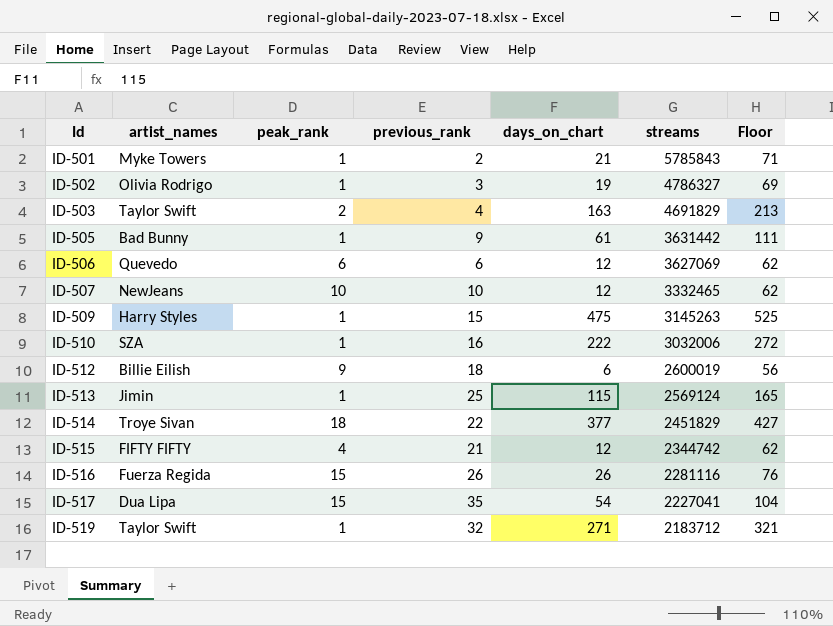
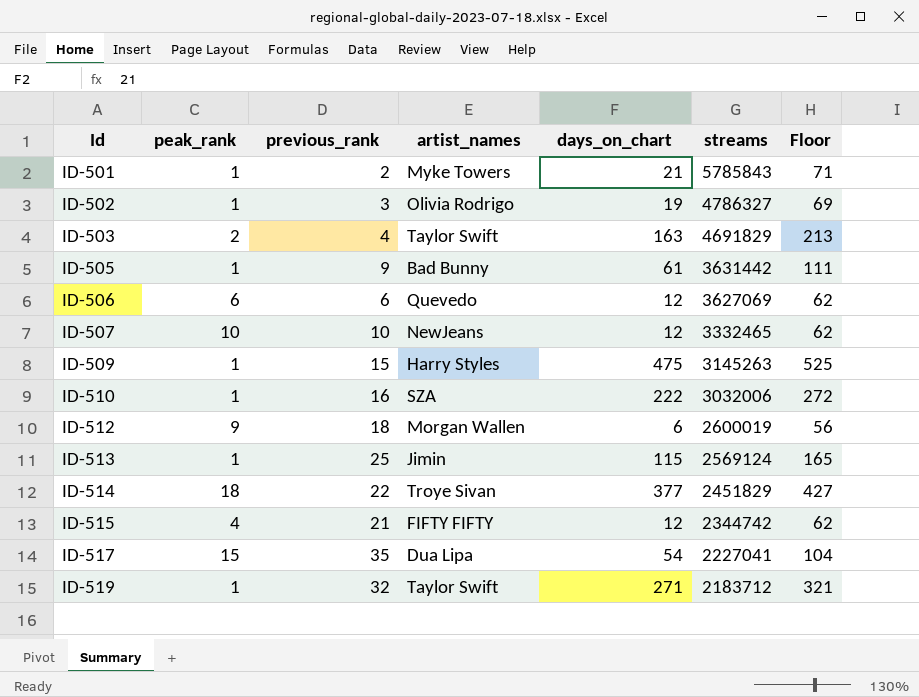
column artist_names | position: 2 -> 4
row ID-516: Fuerza Regida | 15 | 26 | 26 | 2281116 | 76 -> none
ID-512 | artist_names: Billie Eilish -> Morgan Wallen

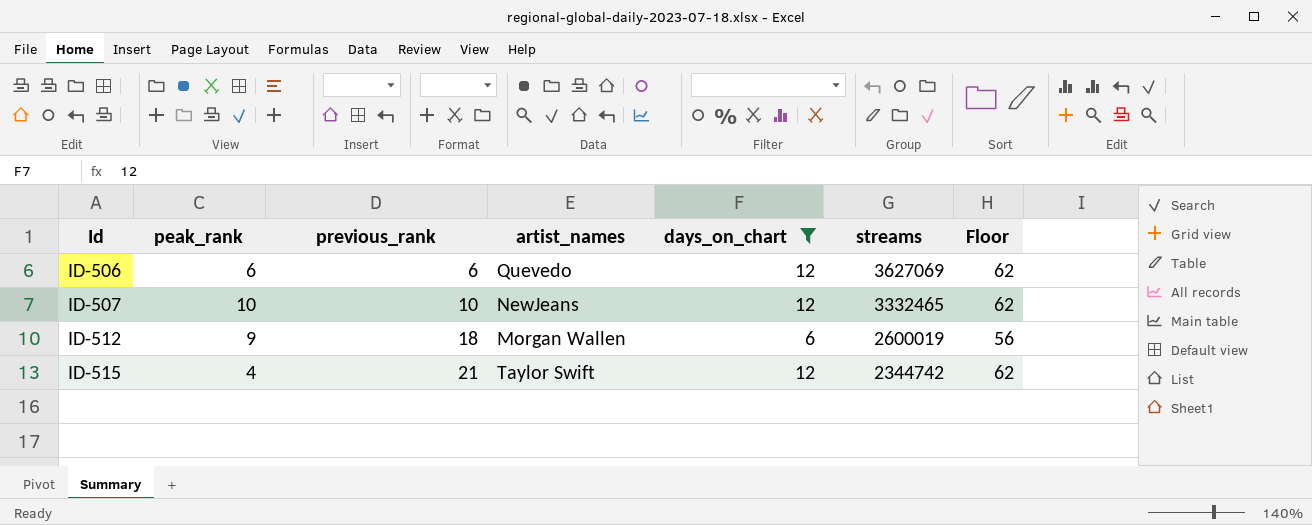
filter: none -> days_on_chart <= 12
ID-515 | artist_names: FIFTY FIFTY -> Taylor Swift

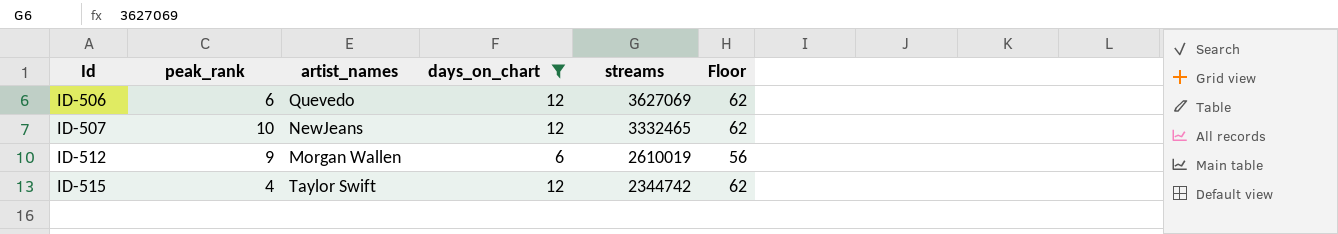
column previous_rank | position: 3 -> none
ID-512 | streams: 2600019 -> 2610019

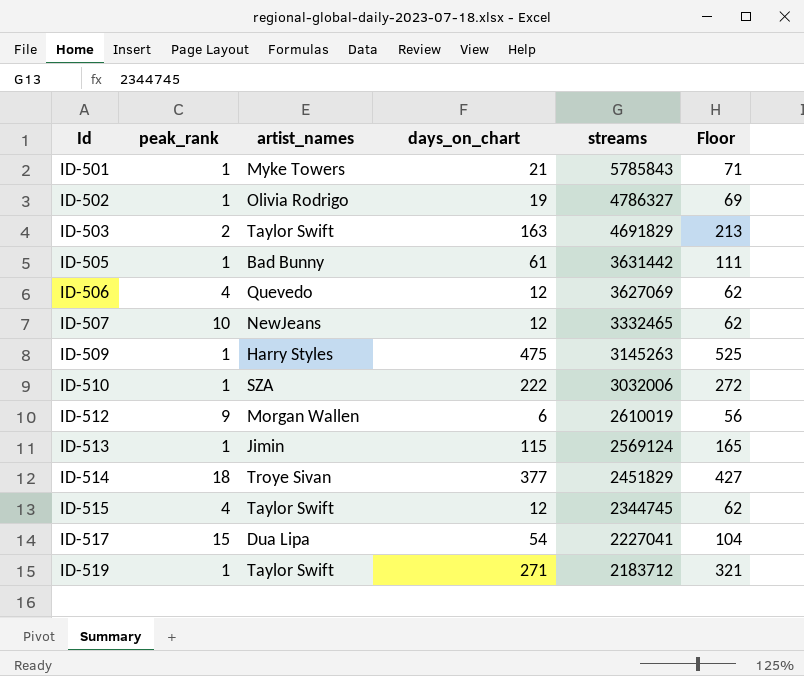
filter: days_on_chart <= 12 -> none
ID-506 | peak_rank: 6 -> 4
ID-515 | streams: 2344742 -> 2344745

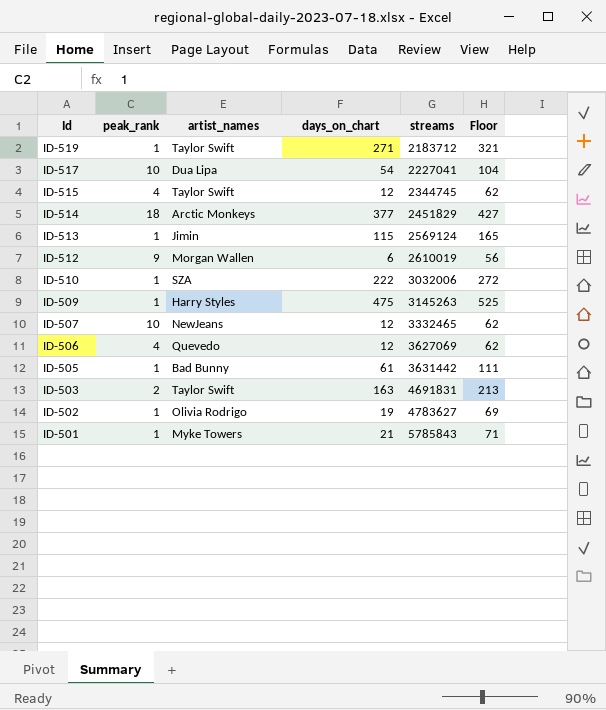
row order: Id ascending -> Id descending
ID-517 | peak_rank: 15 -> 10
ID-514 | artist_names: Troye Sivan -> Arctic Monkeys
ID-503 | streams: 4691829 -> 4691831
ID-502 | streams: 4786327 -> 4783627

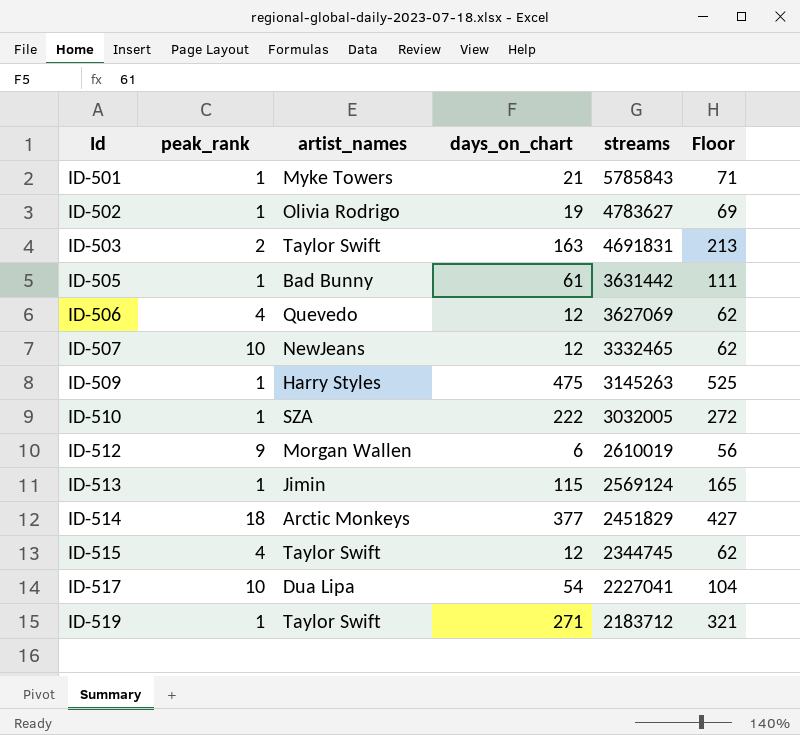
row order: Id descending -> Id ascending
ID-510 | streams: 3032006 -> 3032005

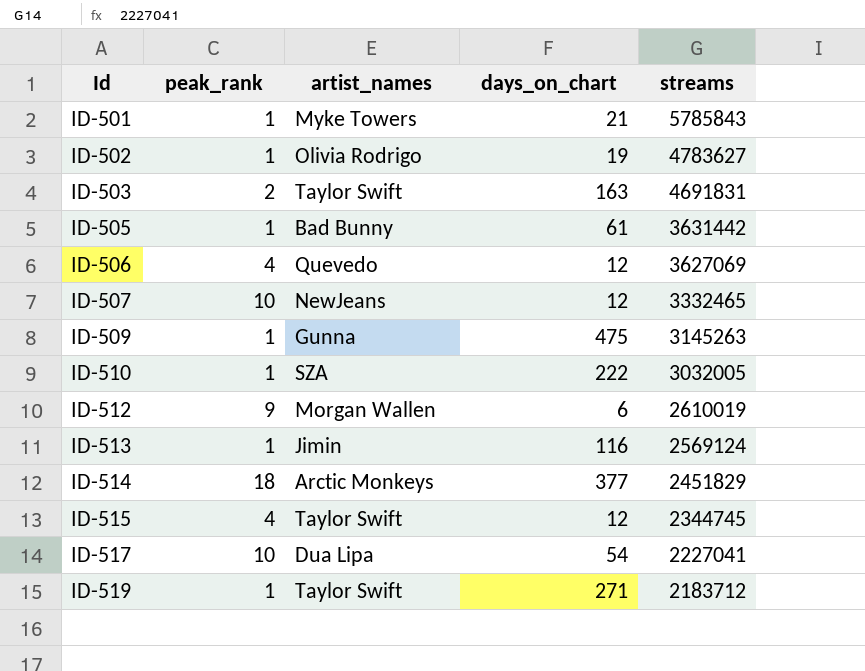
column Floor | formula: [days_on_chart] + 50 -> none
ID-509 | artist_names: Harry Styles -> Gunna
ID-513 | days_on_chart: 115 -> 116

